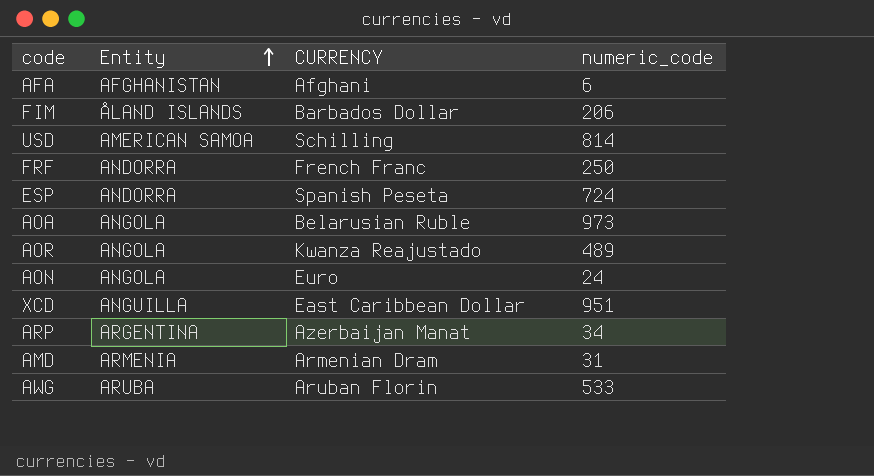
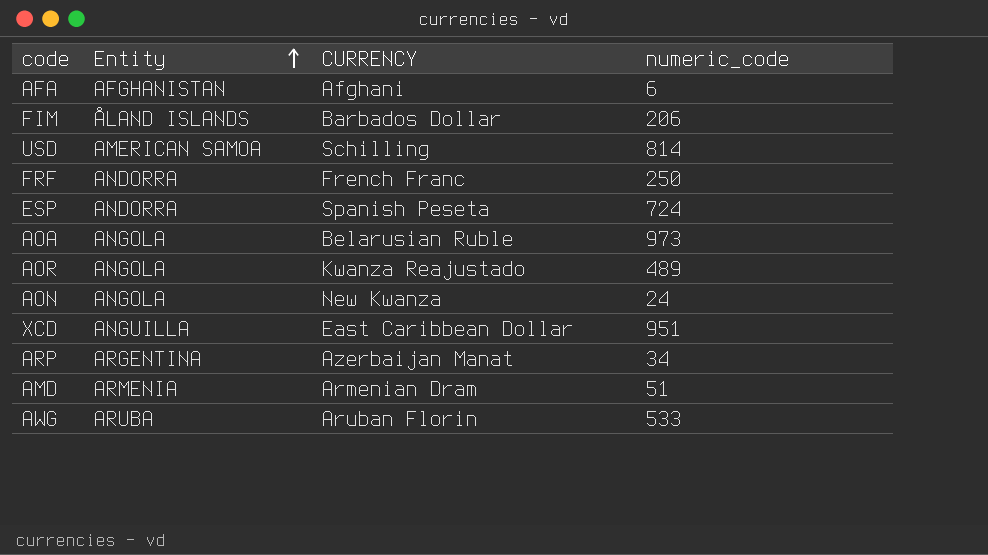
AON | CURRENCY: Euro -> New Kwanza
AMD | numeric_code: 31 -> 51

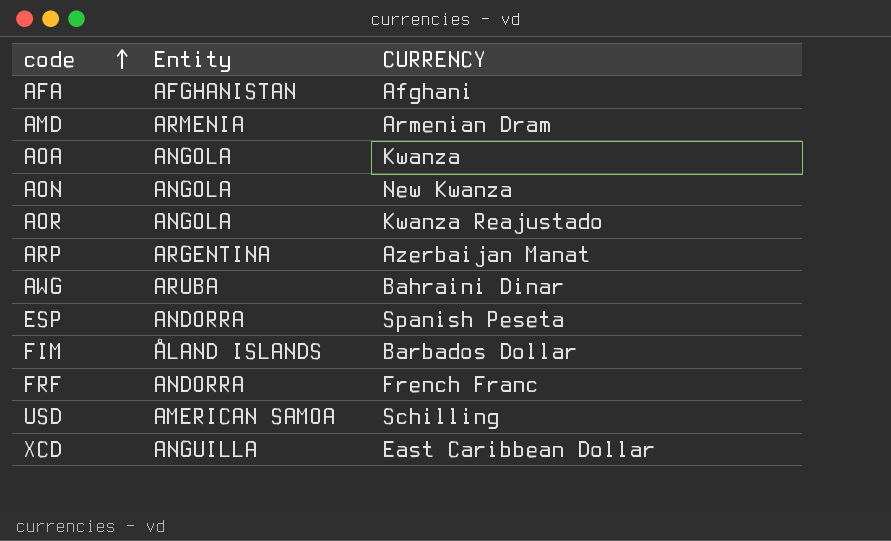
row order: Entity ascending -> code ascending
column numeric_code | position: 4 -> none
AOA | CURRENCY: Belarusian Ruble -> Kwanza
AWG | CURRENCY: Aruban Florin -> Bahraini Dinar

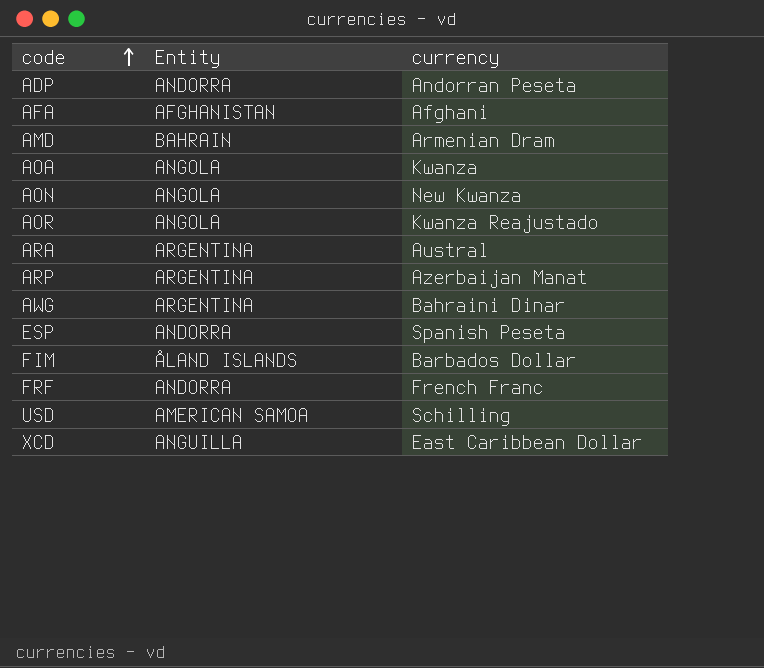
column name: CURRENCY -> currency
row ADP: none -> ANDORRA | Andorran Peseta
AMD | Entity: ARMENIA -> BAHRAIN
row ARA: none -> ARGENTINA | Austral
AWG | Entity: ARUBA -> ARGENTINA

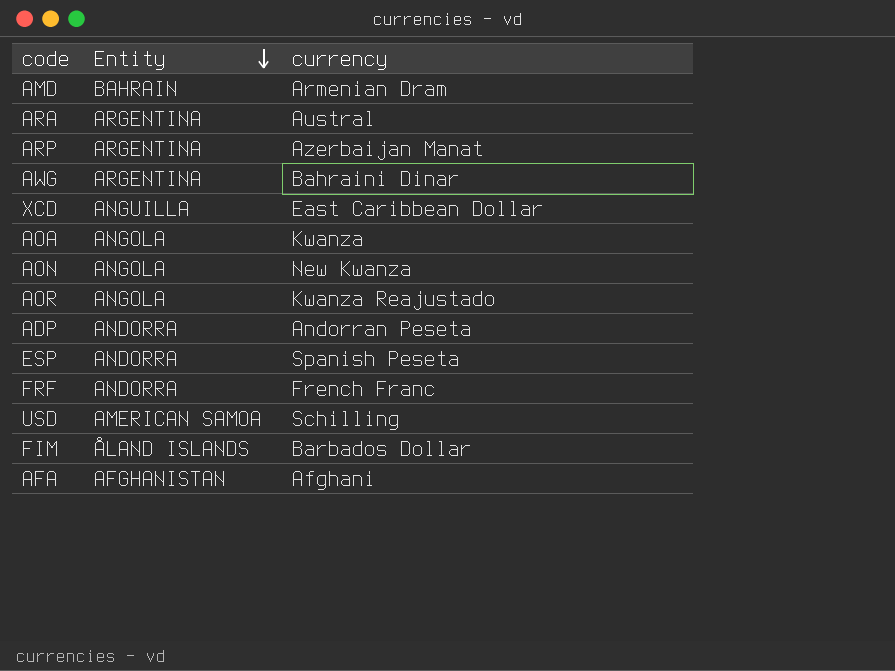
row order: code ascending -> Entity descending

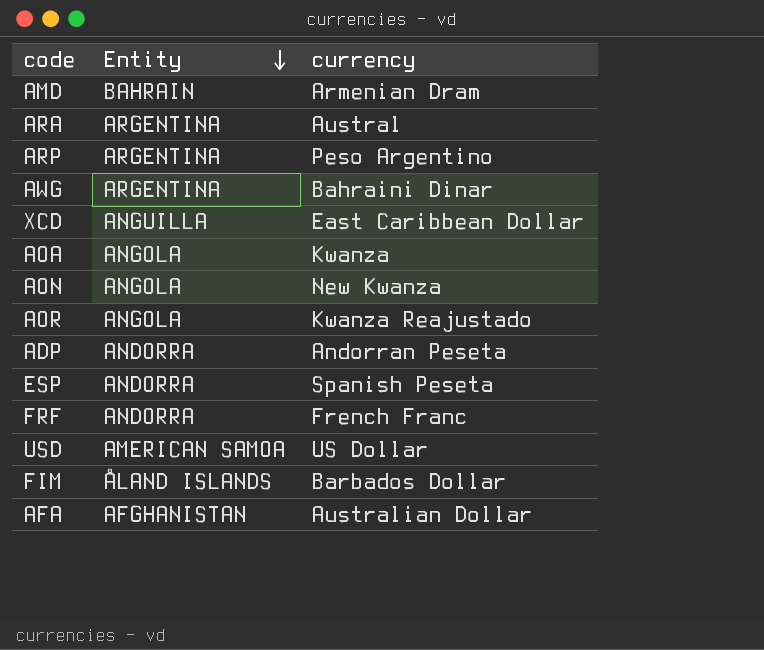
ARP | currency: Azerbaijan Manat -> Peso Argentino
USD | currency: Schilling -> US Dollar
AFA | currency: Afghani -> Australian Dollar

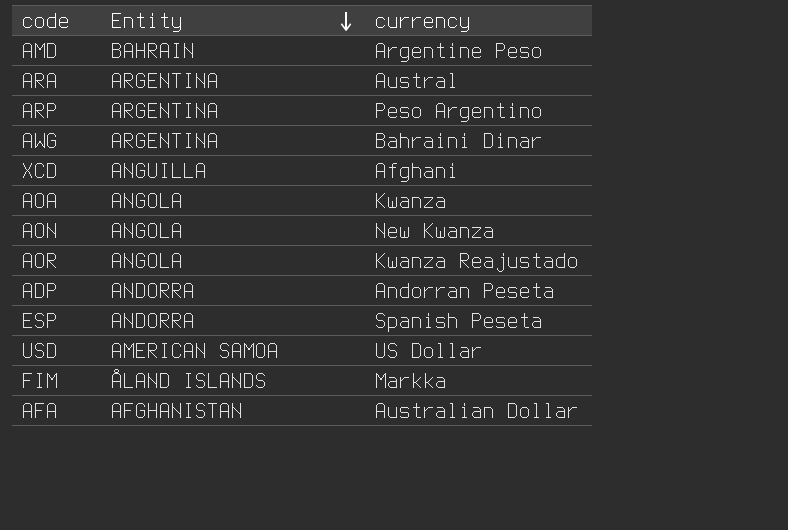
row FRF: ANDORRA | French Franc -> none
AMD | currency: Armenian Dram -> Argentine Peso
XCD | currency: East Caribbean Dollar -> Afghani
FIM | currency: Barbados Dollar -> Markka

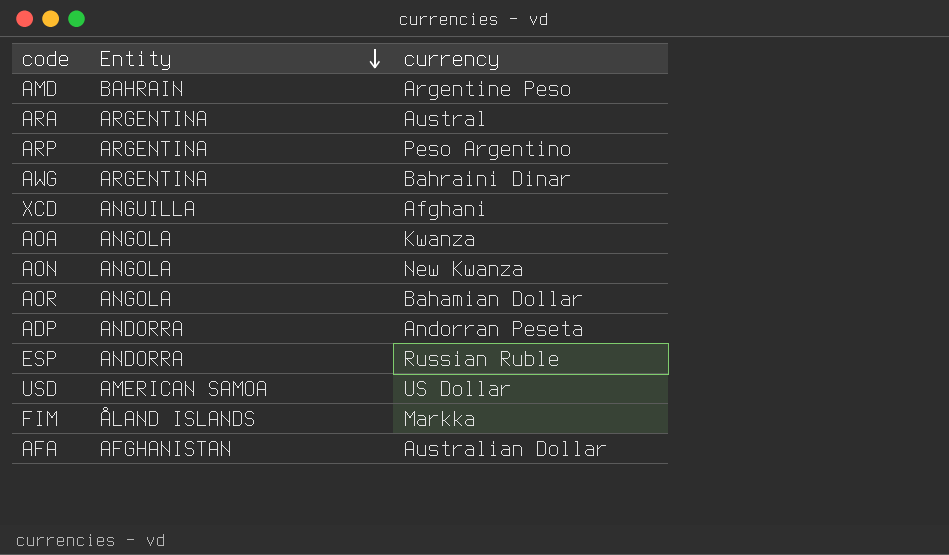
AOR | currency: Kwanza Reajustado -> Bahamian Dollar
ESP | currency: Spanish Peseta -> Russian Ruble

